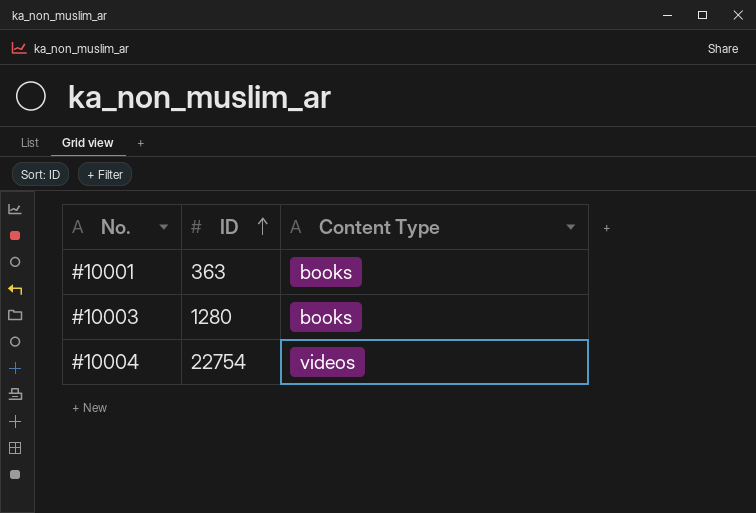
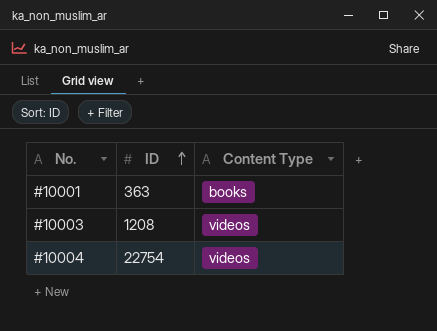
#10003 | ID: 1280 -> 1208
#10003 | Content Type: books -> videos

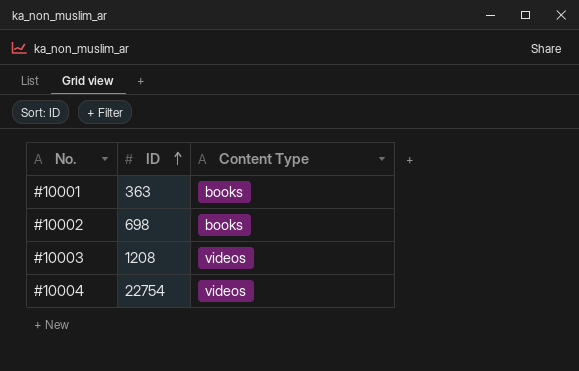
row #10002: none -> 698 | books

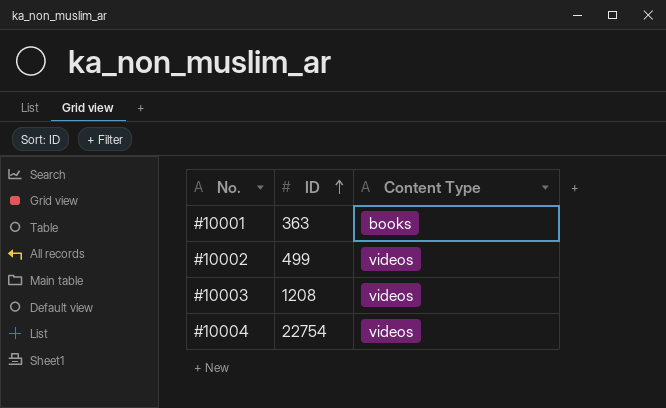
#10002 | ID: 698 -> 499
#10002 | Content Type: books -> videos

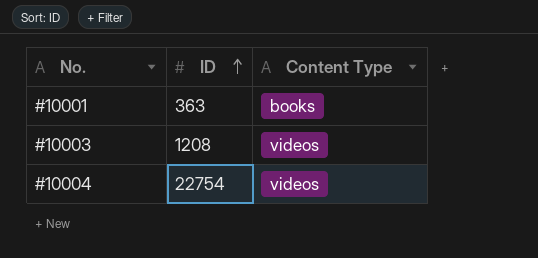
row #10002: 499 | videos -> none

